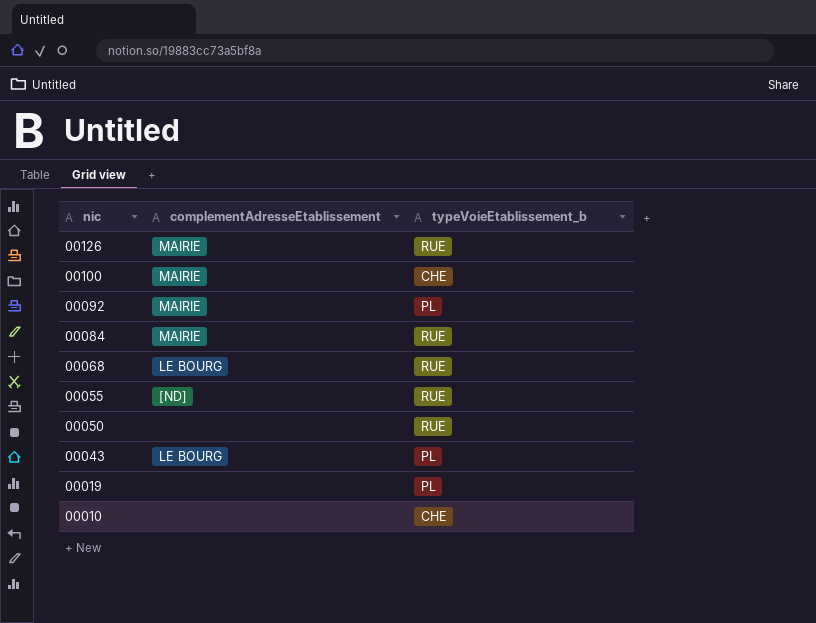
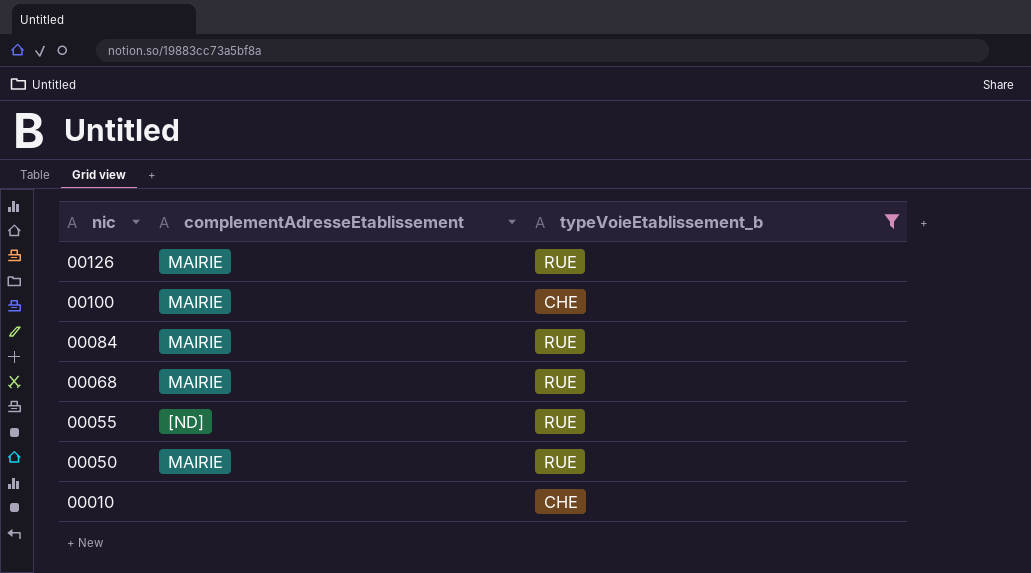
filter: none -> typeVoieEtablissement_b != PL
00068 | complementAdresseEtablissement: LE BOURG -> MAIRIE
00050 | complementAdresseEtablissement: none -> MAIRIE

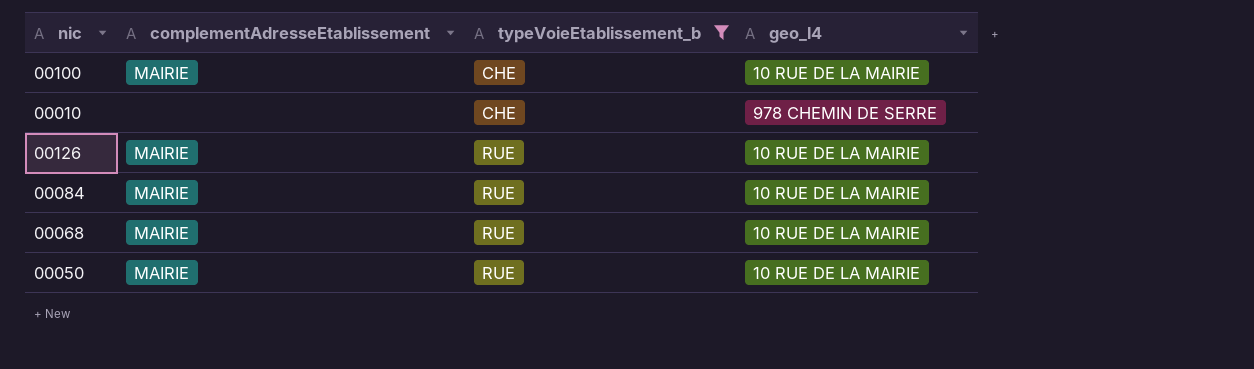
row order: nic descending -> typeVoieEtablissement_b ascending
column geo_l4 | position: none -> 4
row 00055: [ND] | RUE -> none

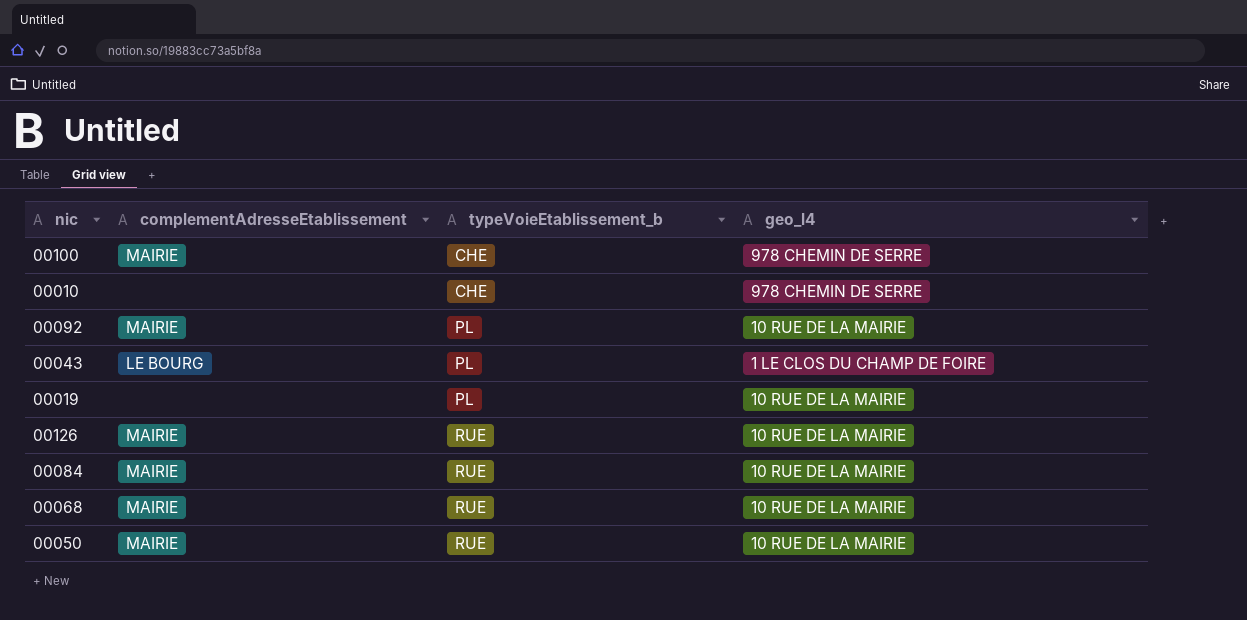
filter: typeVoieEtablissement_b != PL -> none
00100 | geo_l4: 10 RUE DE LA MAIRIE -> 978 CHEMIN DE SERRE

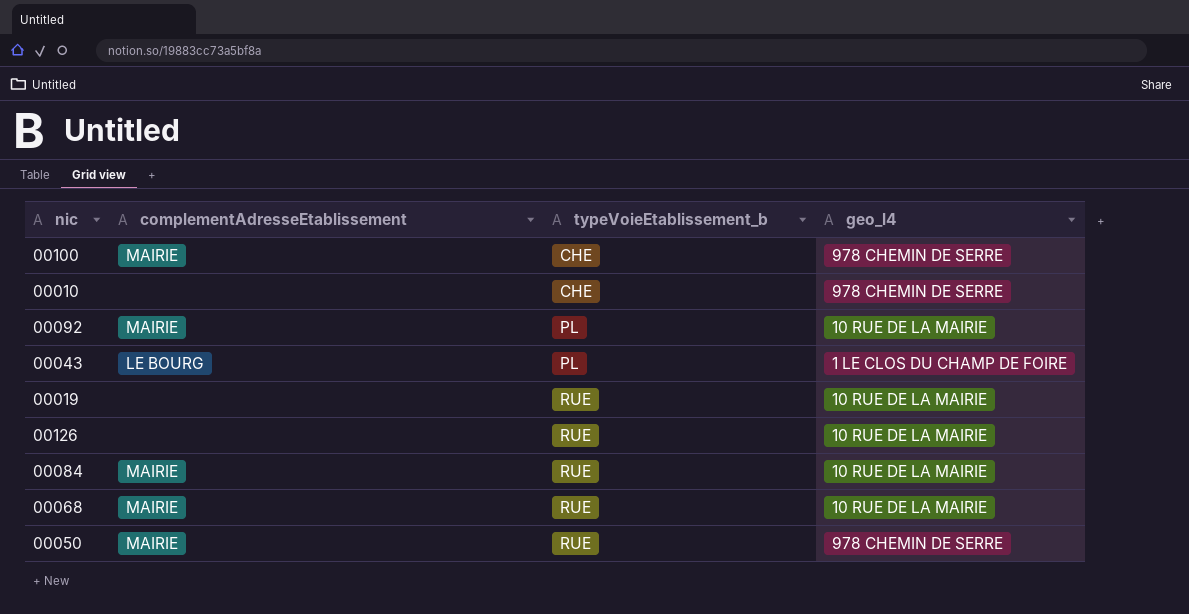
00019 | typeVoieEtablissement_b: PL -> RUE
00126 | complementAdresseEtablissement: MAIRIE -> none
00050 | geo_l4: 10 RUE DE LA MAIRIE -> 978 CHEMIN DE SERRE

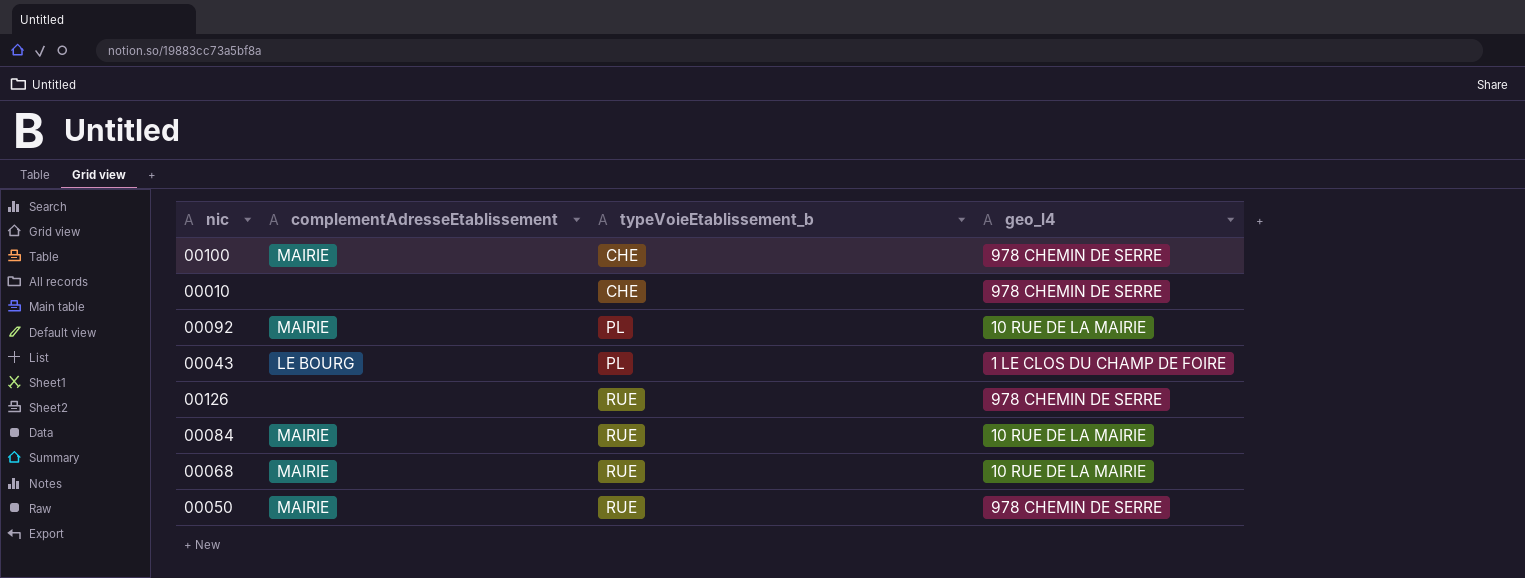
row 00019: none | RUE | 10 RUE DE LA MAIRIE -> none
00126 | geo_l4: 10 RUE DE LA MAIRIE -> 978 CHEMIN DE SERRE

